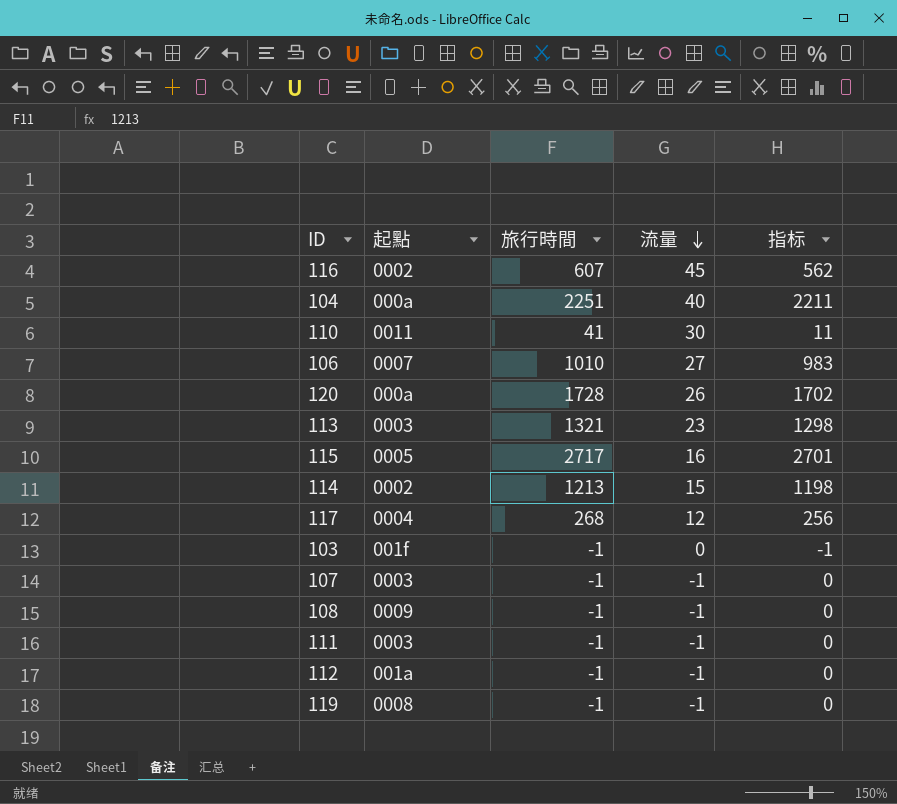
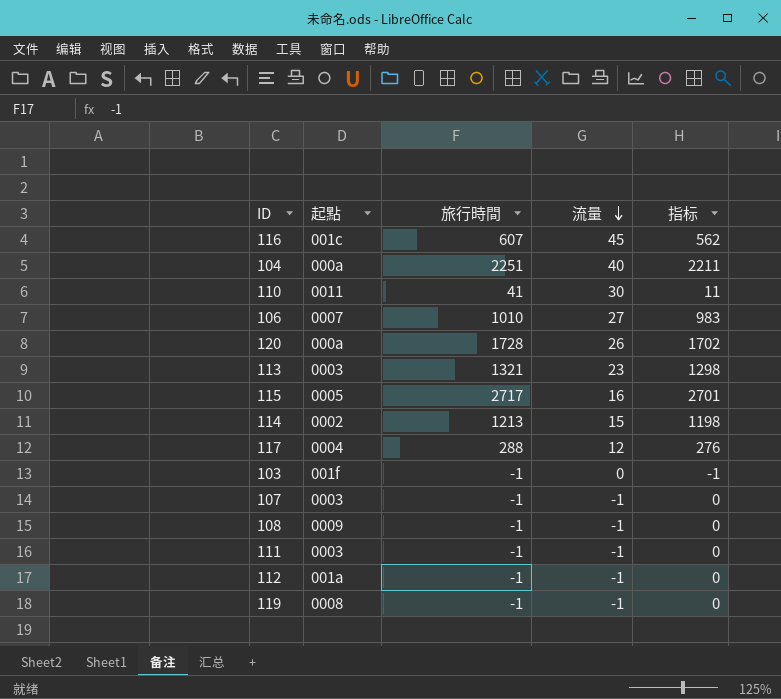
116 | 起點: 0002 -> 001c
117 | 旅行時間: 268 -> 288
117 | 指标: 256 -> 276

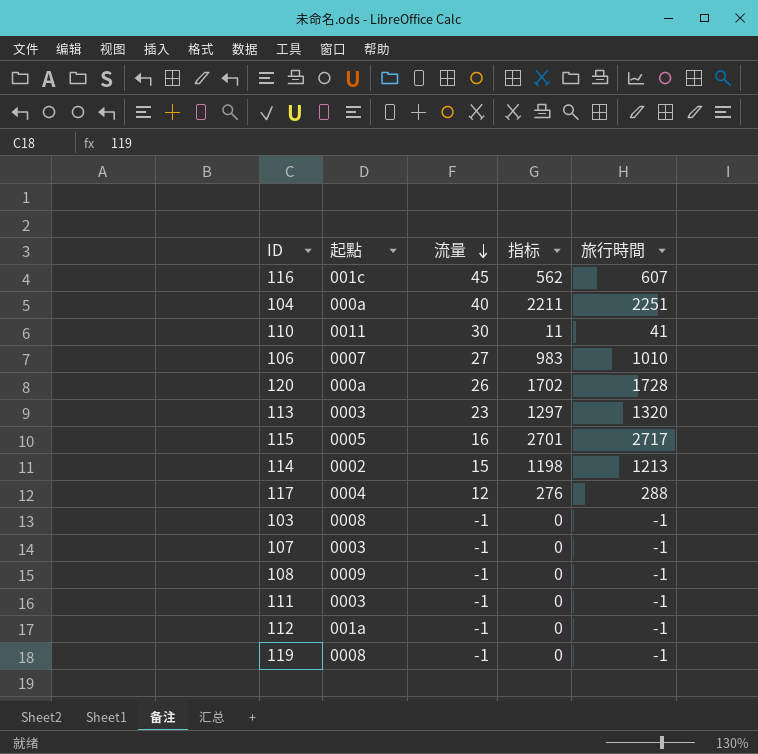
column 旅行時間 | position: 3 -> 5
113 | 指标: 1298 -> 1297
113 | 旅行時間: 1321 -> 1320
103 | 起點: 001f -> 0008
103 | 流量: 0 -> -1
103 | 指标: -1 -> 0

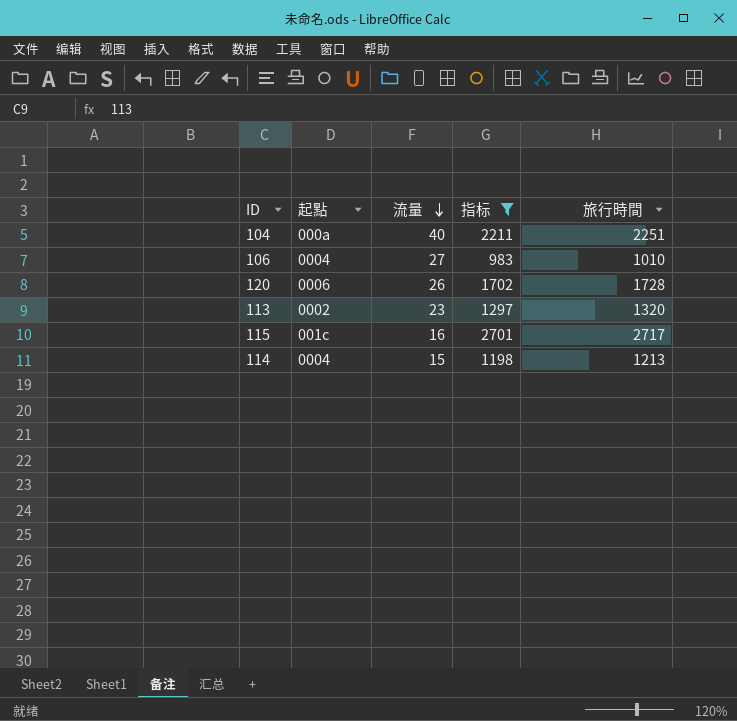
filter: none -> 指标 >= 983
106 | 起點: 0007 -> 0004
120 | 起點: 000a -> 0006
113 | 起點: 0003 -> 0002
115 | 起點: 0005 -> 001c
114 | 起點: 0002 -> 0004

